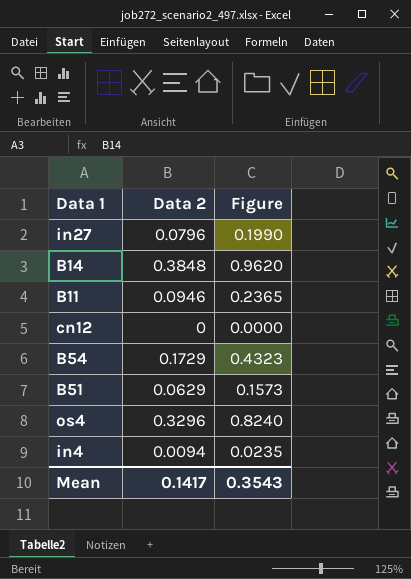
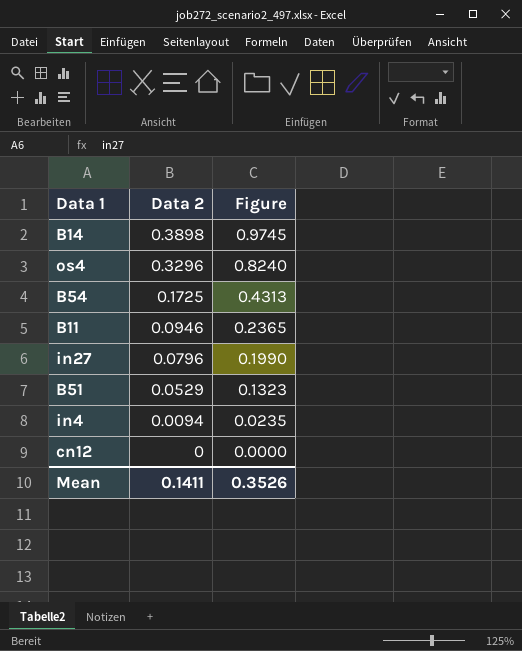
row order: none -> Data 2 descending
B14 | Data 2: 0.3848 -> 0.3898
B14 | Figure: 0.9620 -> 0.9745
B54 | Data 2: 0.1729 -> 0.1725
B54 | Figure: 0.4323 -> 0.4313
B51 | Data 2: 0.0629 -> 0.0529
B51 | Figure: 0.1573 -> 0.1323
Mean | Data 2: 0.1417 -> 0.1411
Mean | Figure: 0.3543 -> 0.3526

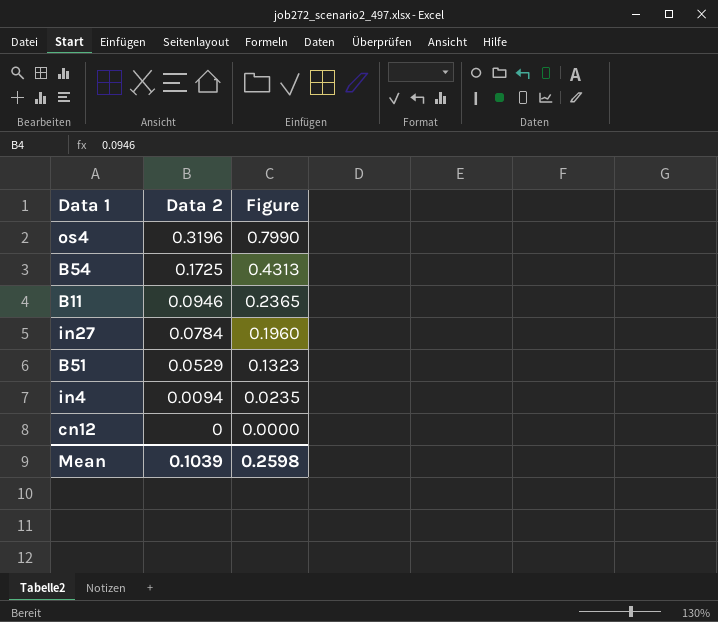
row B14: 0.3898 | 0.9745 -> none
os4 | Data 2: 0.3296 -> 0.3196
os4 | Figure: 0.8240 -> 0.7990
in27 | Data 2: 0.0796 -> 0.0784
in27 | Figure: 0.1990 -> 0.1960
Mean | Data 2: 0.1411 -> 0.1039
Mean | Figure: 0.3526 -> 0.2598

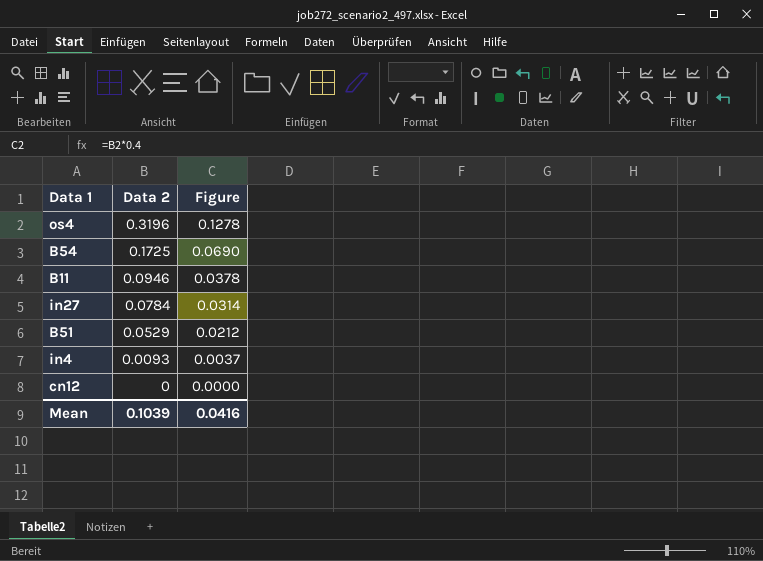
column Figure | formula: [Data 2] * 2.5 -> [Data 2] * 0.4
in4 | Data 2: 0.0094 -> 0.0093
Mean | Figure: 0.2598 -> 0.0416

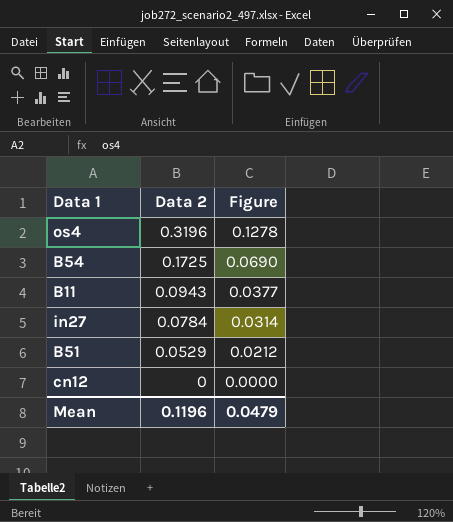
row in4: 0.0093 | 0.0037 -> none
B11 | Data 2: 0.0946 -> 0.0943
B11 | Figure: 0.0378 -> 0.0377
Mean | Data 2: 0.1039 -> 0.1196
Mean | Figure: 0.0416 -> 0.0479

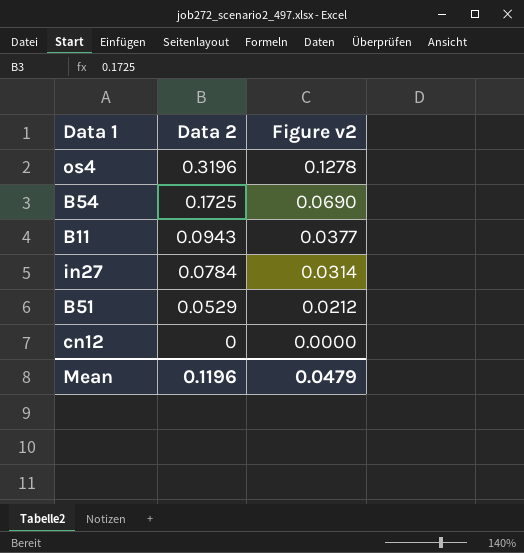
column name: Figure -> Figure v2

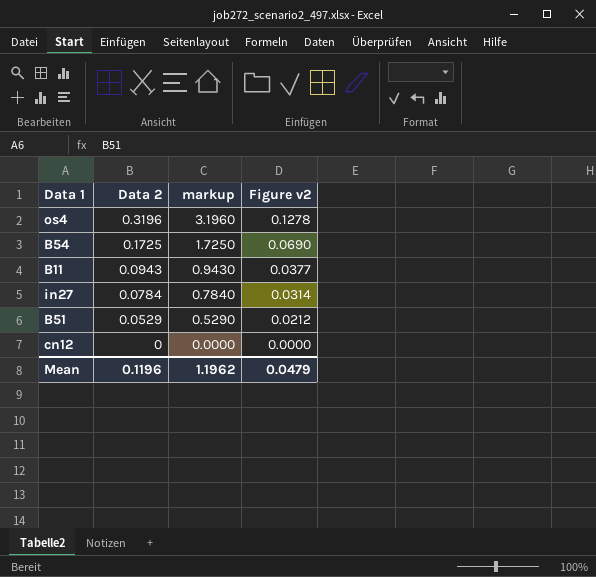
column markup | formula: none -> [Data 2] * 10

